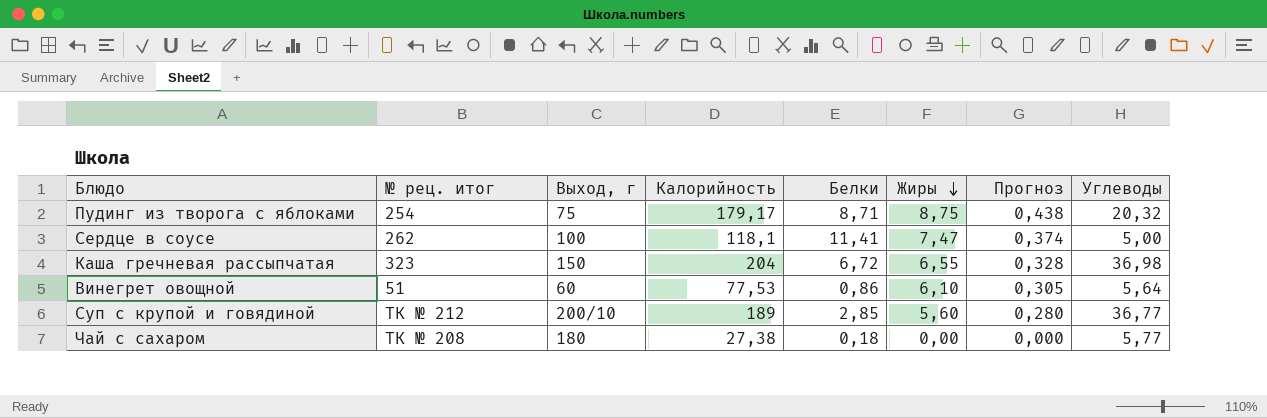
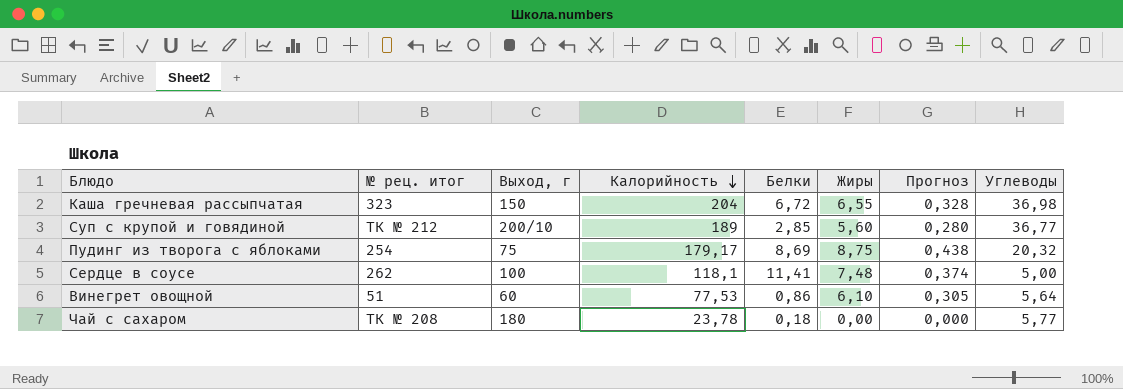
row order: Жиры descending -> Калорийность descending
Пудинг из творога с яблоками | Белки: 8,71 -> 8,69
Сердце в соусе | Жиры: 7,47 -> 7,48
Чай с сахаром | Калорийность: 27,38 -> 23,78

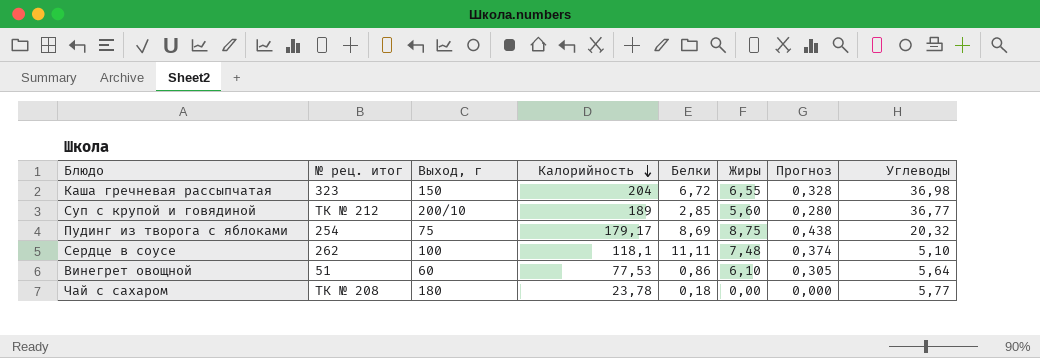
Сердце в соусе | Белки: 11,41 -> 11,11
Сердце в соусе | Углеводы: 5,00 -> 5,10

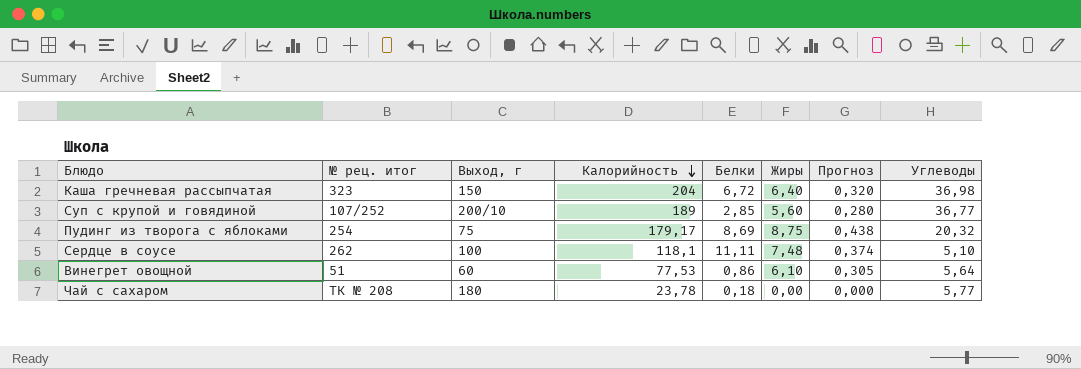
Каша гречневая рассыпчатая | Жиры: 6,55 -> 6,40
Каша гречневая рассыпчатая | Прогноз: 0,328 -> 0,320
Суп с крупой и говядиной | № рец. итог: ТК № 212 -> 107/252

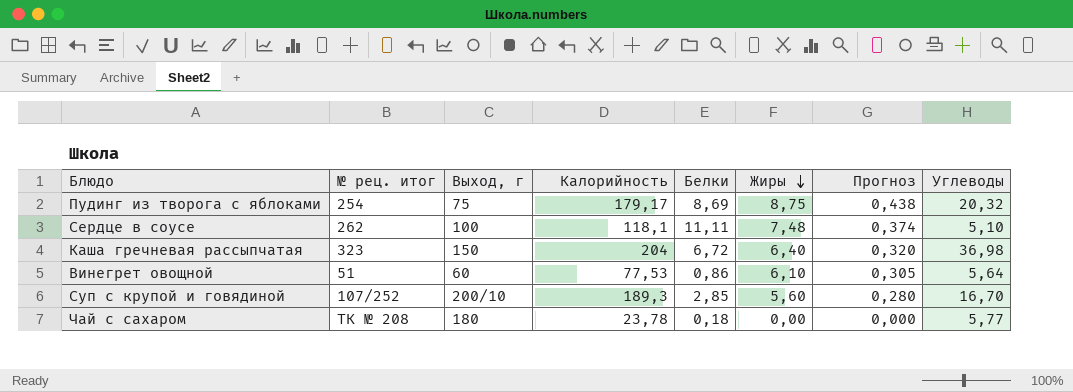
row order: Калорийность descending -> Жиры descending
Суп с крупой и говядиной | Калорийность: 189 -> 189,3
Суп с крупой и говядиной | Углеводы: 36,77 -> 16,70

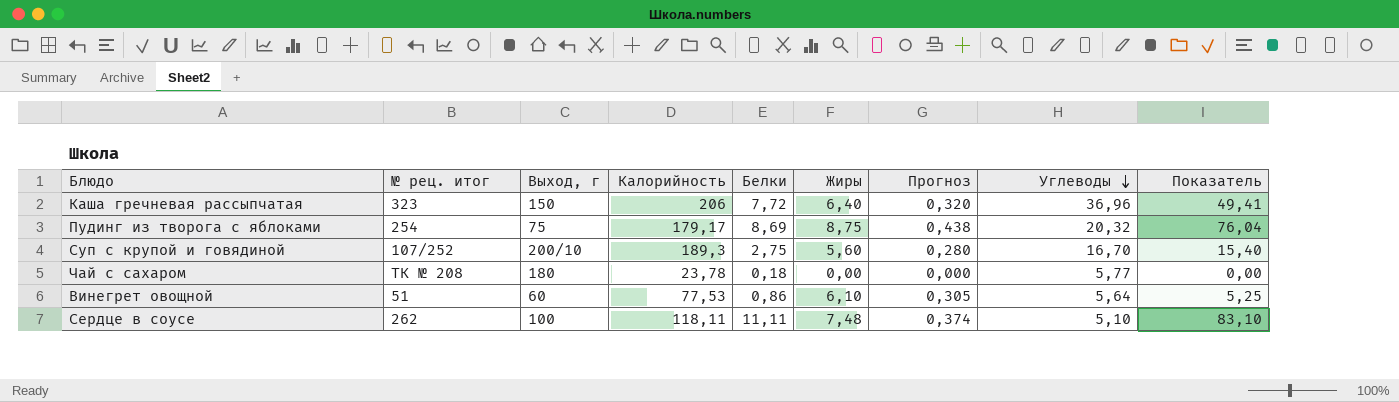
row order: Жиры descending -> Углеводы descending
column Показатель | formula: none -> [Белки] * [Жиры]
Каша гречневая рассыпчатая | Калорийность: 204 -> 206
Каша гречневая рассыпчатая | Белки: 6,72 -> 7,72
Каша гречневая рассыпчатая | Углеводы: 36,98 -> 36,96
Суп с крупой и говядиной | Белки: 2,85 -> 2,75
Сердце в соусе | Калорийность: 118,1 -> 118,11

